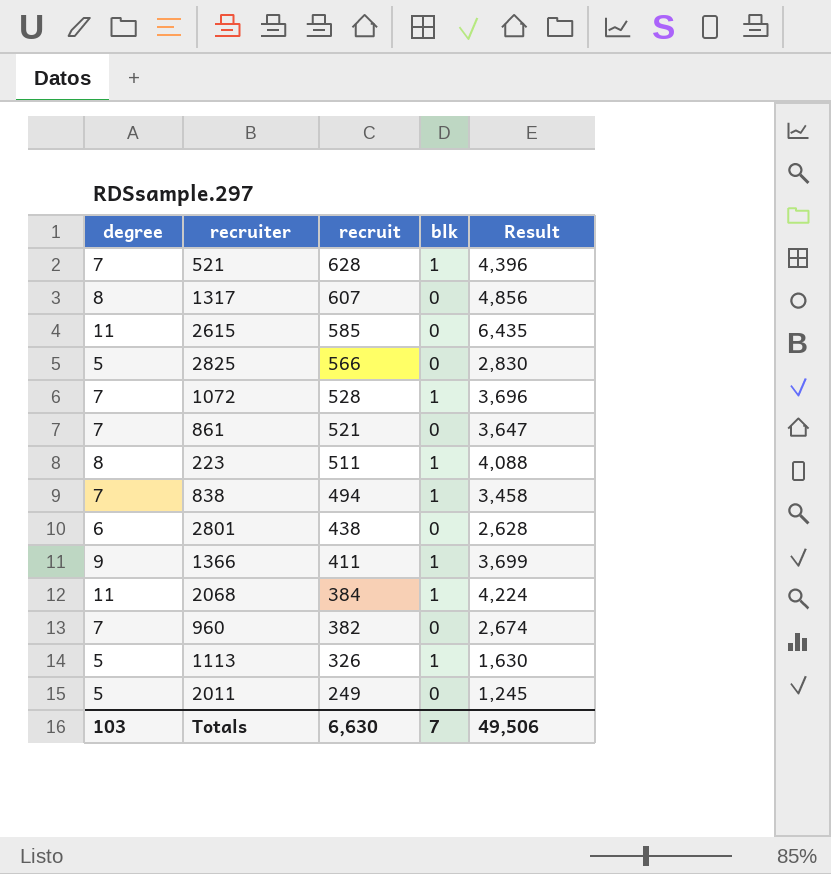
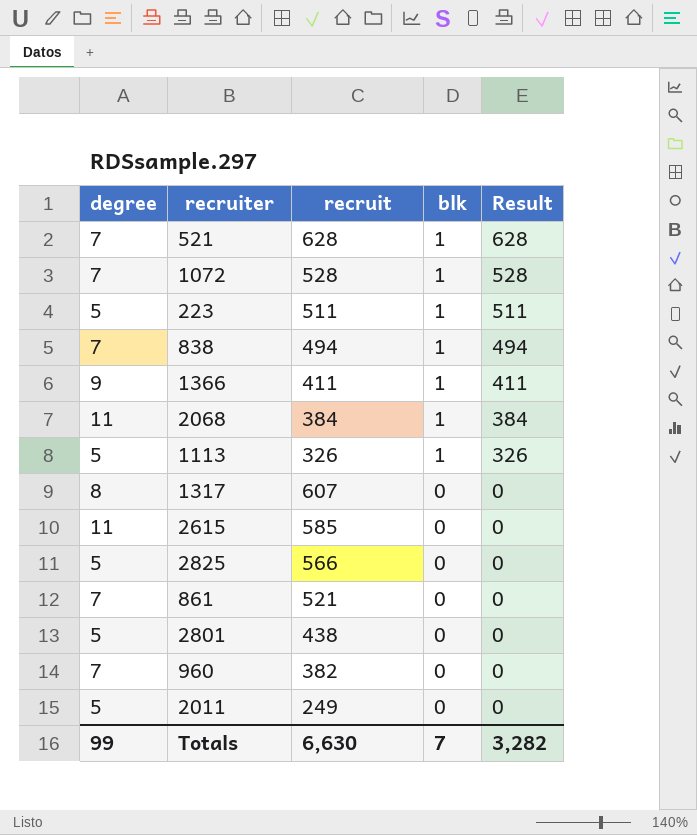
row order: recruit descending -> blk descending
column Result | formula: [degree] * [recruit] -> [recruit] * [blk]
223 | degree: 8 -> 5
2801 | degree: 6 -> 5
Totals | degree: 103 -> 99
Totals | Result: 49,506 -> 3,282

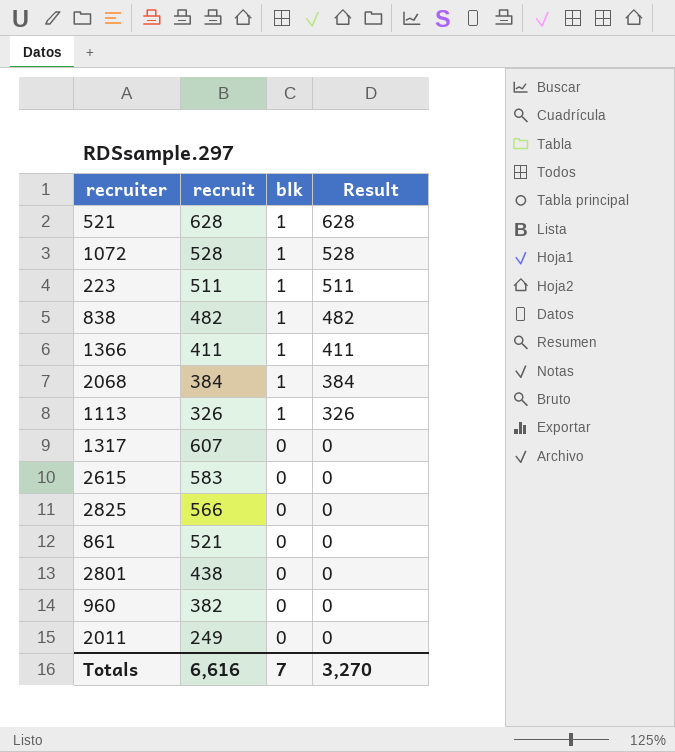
column degree | position: 1 -> none
838 | recruit: 494 -> 482
838 | Result: 494 -> 482
2615 | recruit: 585 -> 583
Totals | recruit: 6,630 -> 6,616
Totals | Result: 3,282 -> 3,270

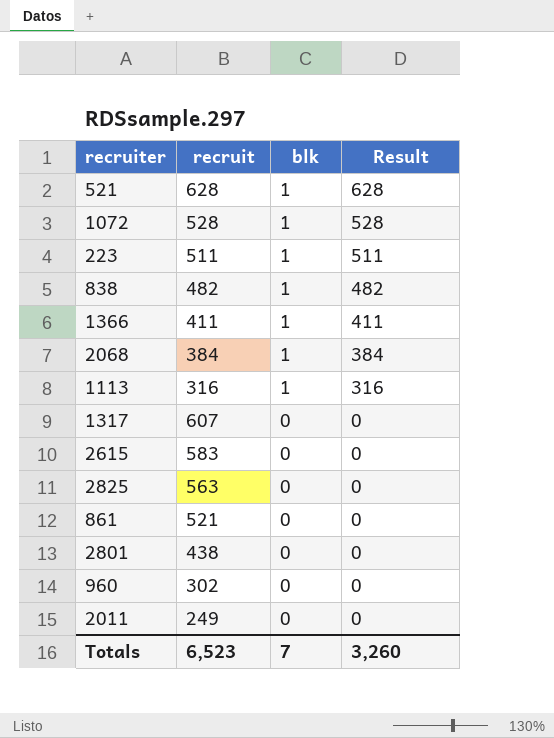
1113 | recruit: 326 -> 316
1113 | Result: 326 -> 316
2825 | recruit: 566 -> 563
960 | recruit: 382 -> 302
Totals | recruit: 6,616 -> 6,523
Totals | Result: 3,270 -> 3,260

